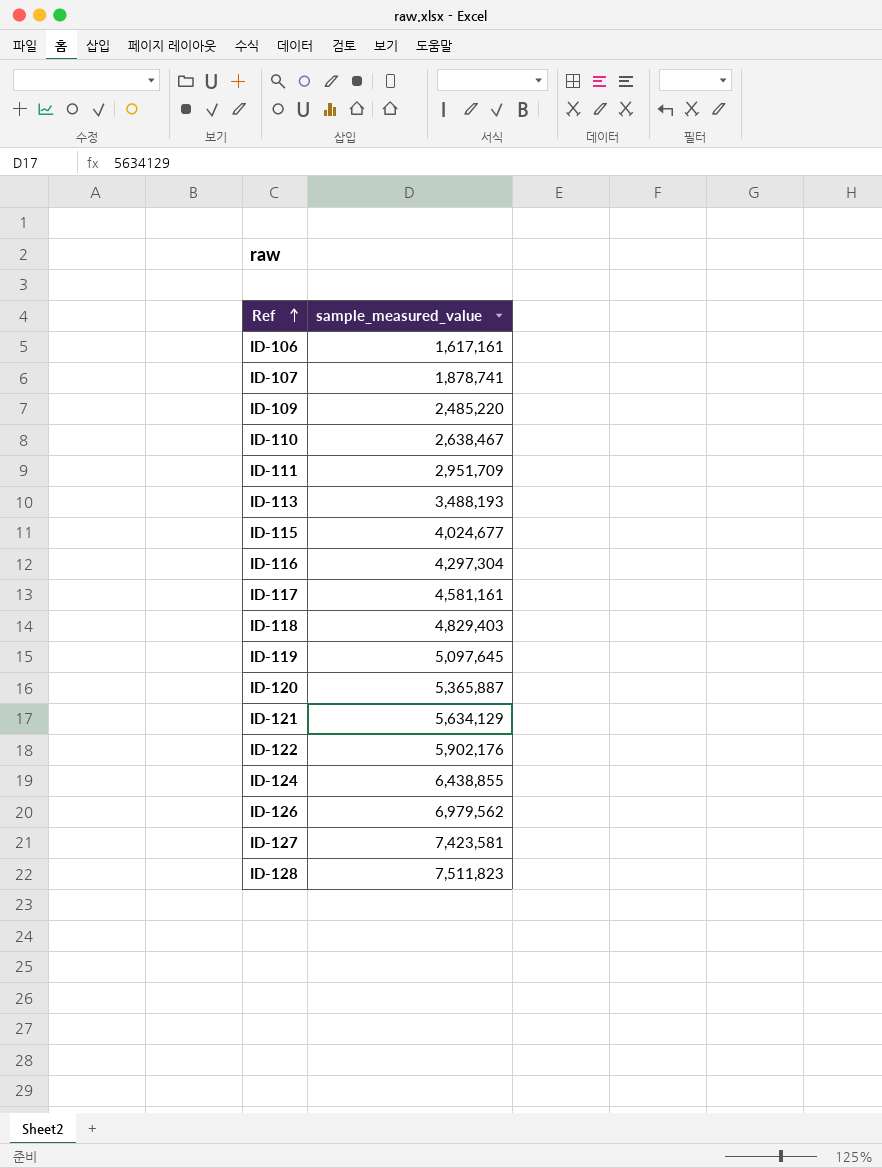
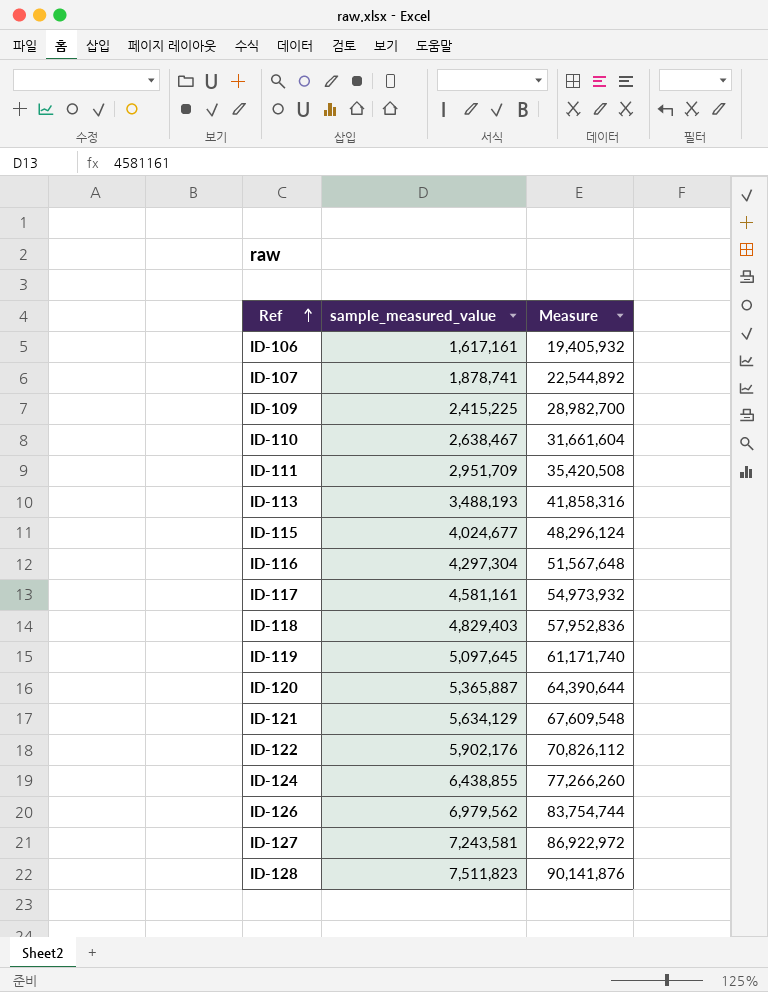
column Measure | formula: none -> [sample_measured_value] * 12
ID-109 | sample_measured_value: 2,485,220 -> 2,415,225
ID-127 | sample_measured_value: 7,423,581 -> 7,243,581

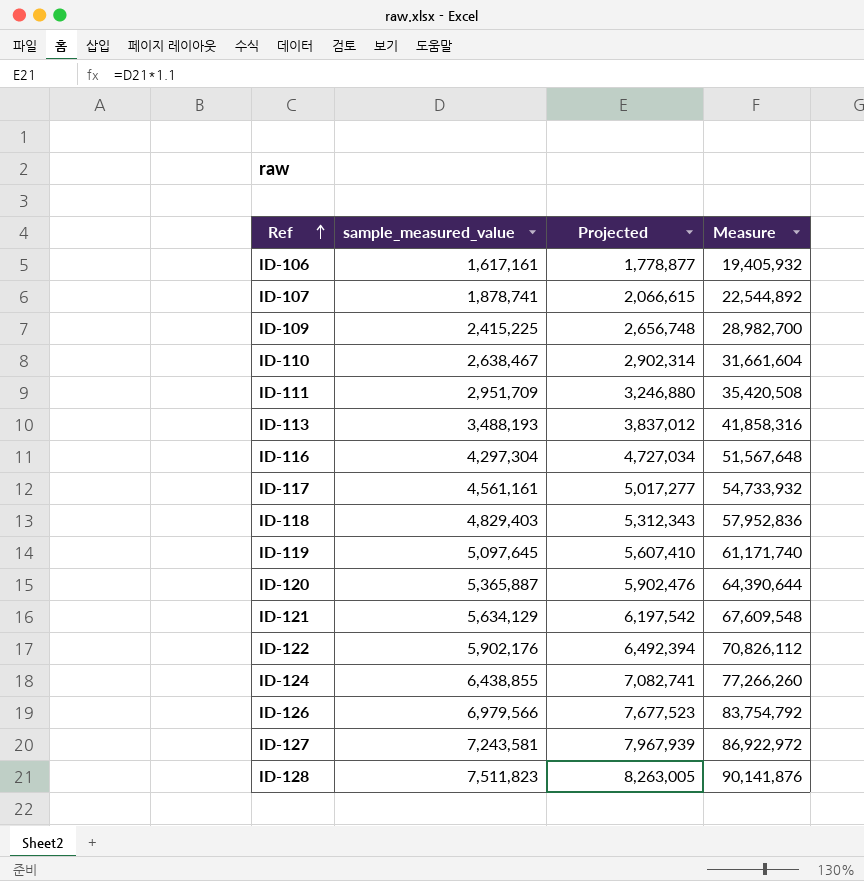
column Projected | formula: none -> [sample_measured_value] * 1.1
row ID-115: 4,024,677 | 48,296,124 -> none
ID-117 | sample_measured_value: 4,581,161 -> 4,561,161
ID-117 | Measure: 54,973,932 -> 54,733,932
ID-126 | sample_measured_value: 6,979,562 -> 6,979,566
ID-126 | Measure: 83,754,744 -> 83,754,792

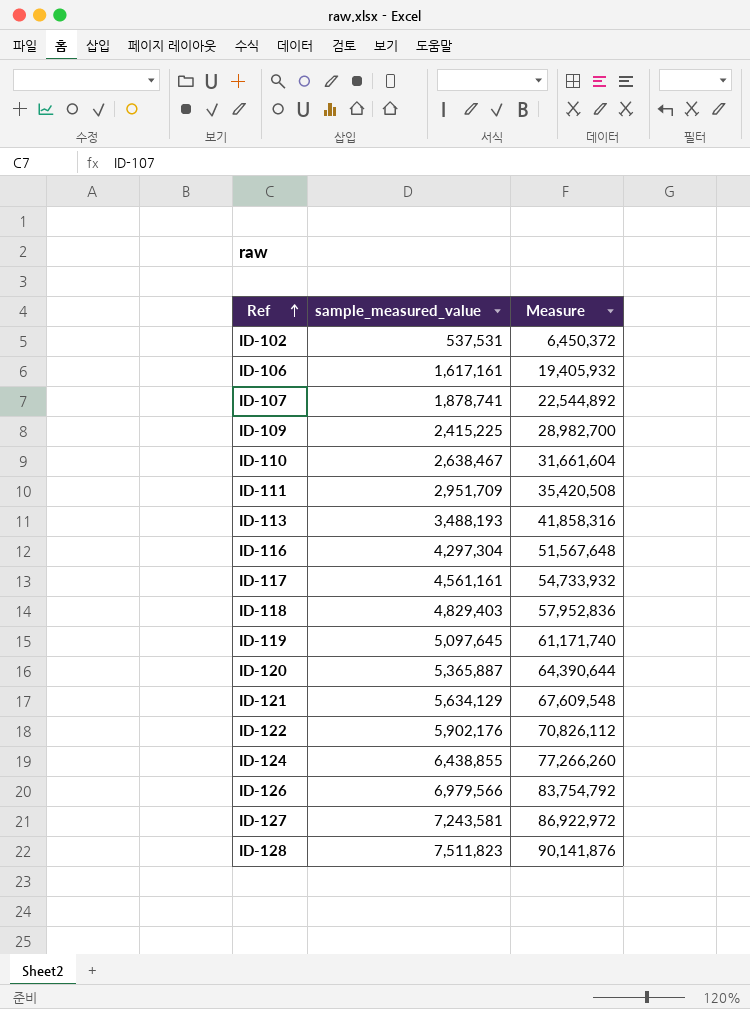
column Projected | formula: [sample_measured_value] * 1.1 -> none
row ID-102: none -> 537,531 | 6,450,372

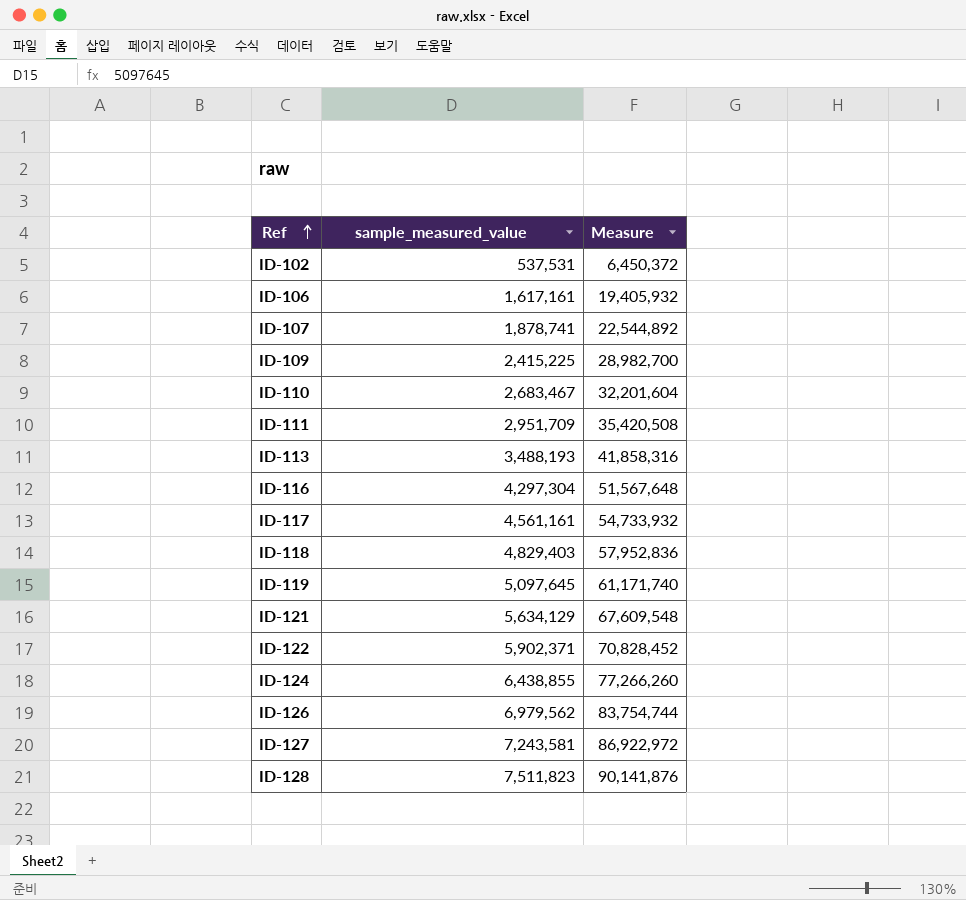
row ID-120: 5,365,887 | 64,390,644 -> none
ID-110 | sample_measured_value: 2,638,467 -> 2,683,467
ID-110 | Measure: 31,661,604 -> 32,201,604
ID-122 | sample_measured_value: 5,902,176 -> 5,902,371
ID-122 | Measure: 70,826,112 -> 70,828,452
ID-126 | sample_measured_value: 6,979,566 -> 6,979,562
ID-126 | Measure: 83,754,792 -> 83,754,744

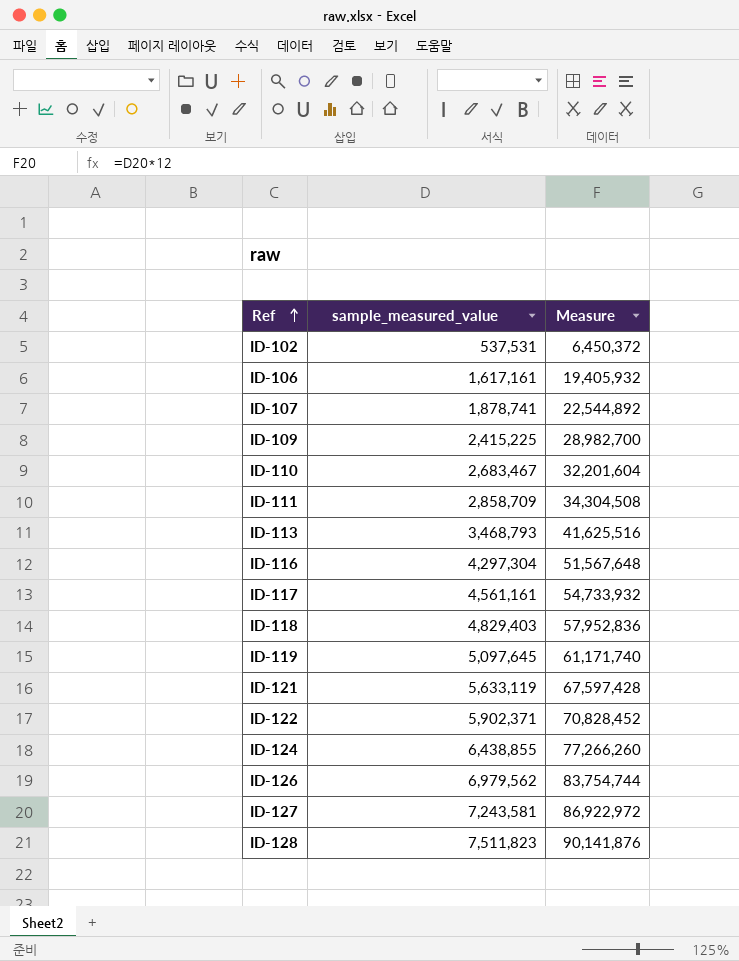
ID-111 | sample_measured_value: 2,951,709 -> 2,858,709
ID-111 | Measure: 35,420,508 -> 34,304,508
ID-113 | sample_measured_value: 3,488,193 -> 3,468,793
ID-113 | Measure: 41,858,316 -> 41,625,516
ID-121 | sample_measured_value: 5,634,129 -> 5,633,119
ID-121 | Measure: 67,609,548 -> 67,597,428

